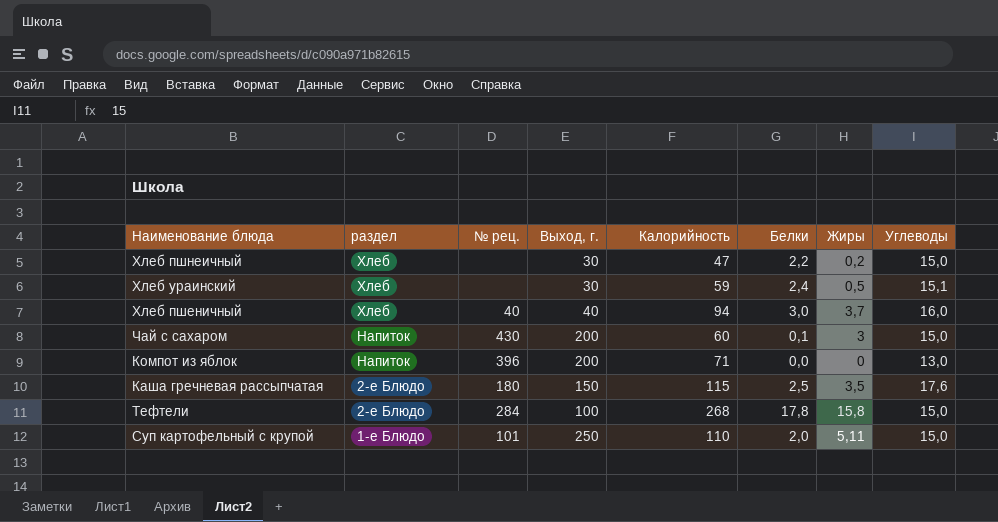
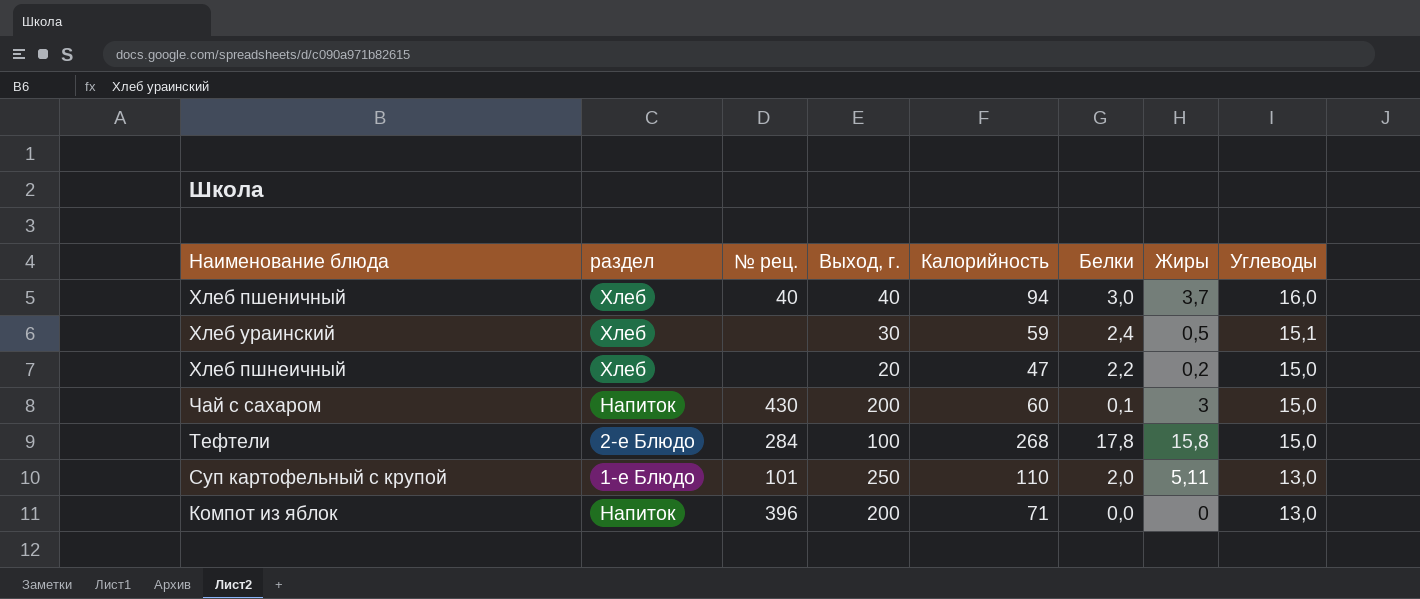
row order: раздел descending -> Углеводы descending
row Каша гречневая рассыпчатая: 2-е Блюдо | 180 | 150 | 115 | 2,5 | 3,5 | 17,6 -> none
Хлеб пшнеичный | Выход, г.: 30 -> 20
Суп картофельный с крупой | Углеводы: 15,0 -> 13,0

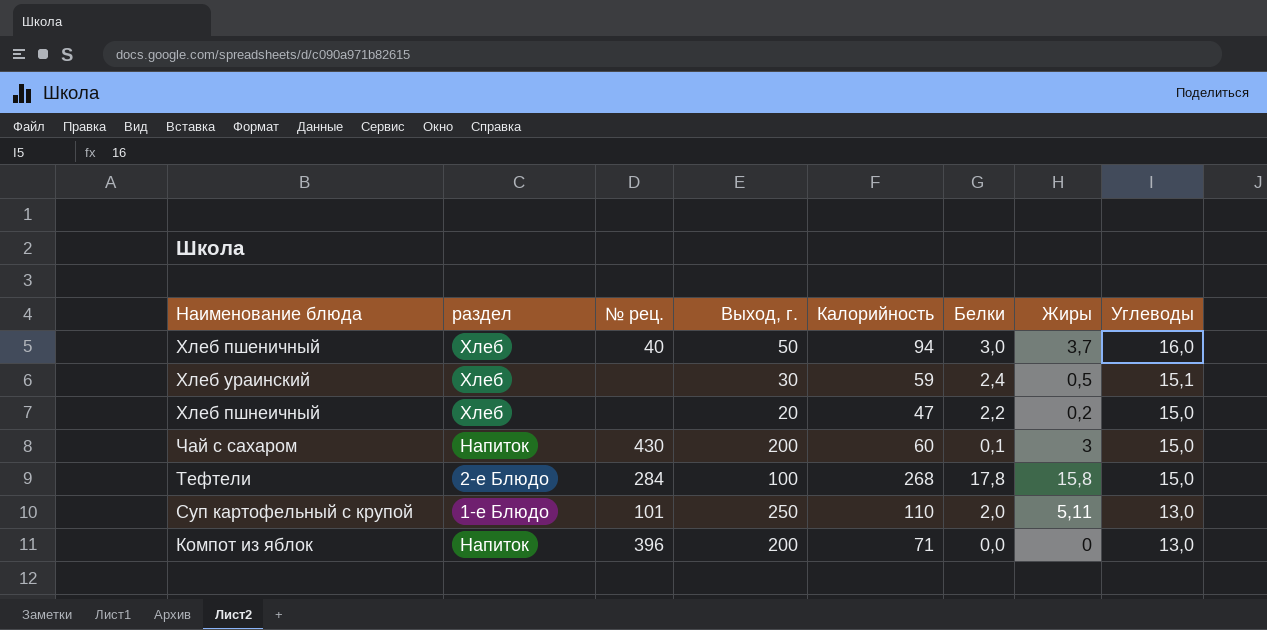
Хлеб пшеничный | Выход, г.: 40 -> 50

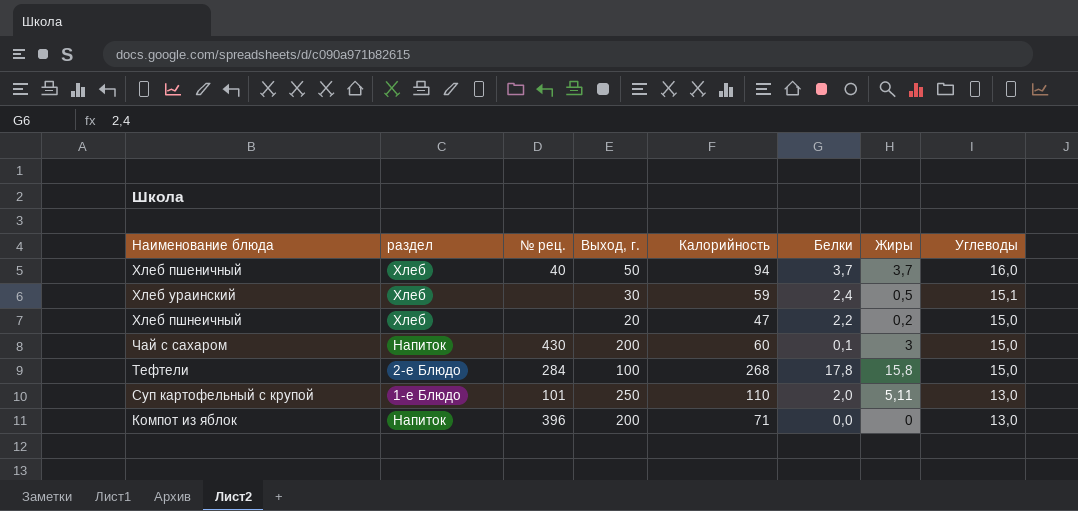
Хлеб пшеничный | Белки: 3,0 -> 3,7

